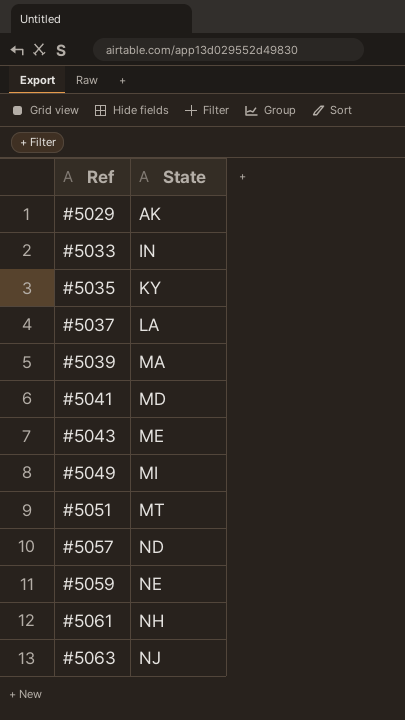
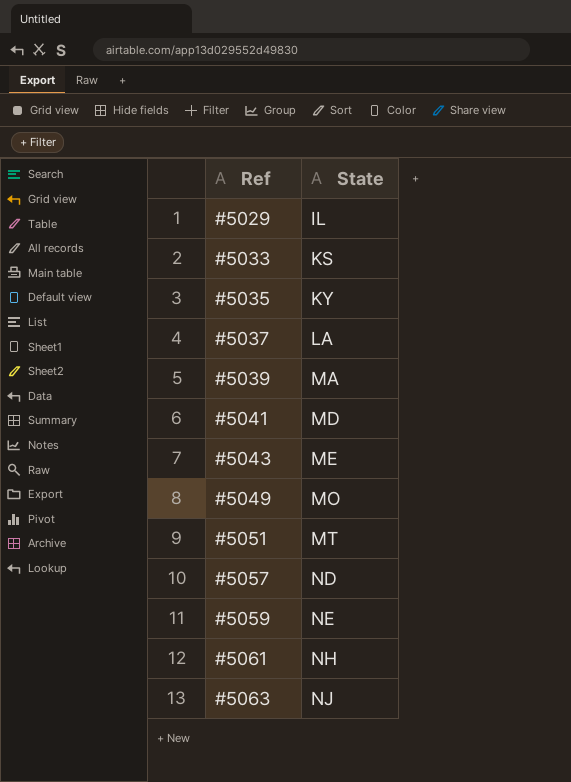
#5029 | State: AK -> IL
#5033 | State: IN -> KS
#5049 | State: MI -> MO

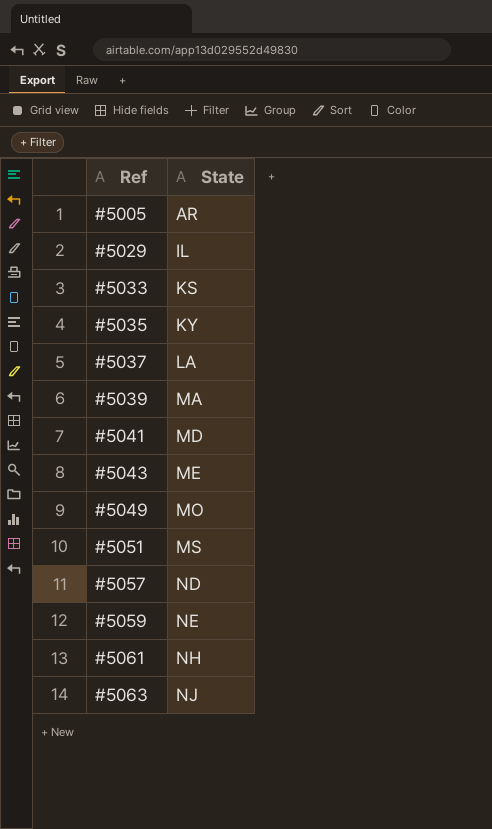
row #5005: none -> AR
#5051 | State: MT -> MS

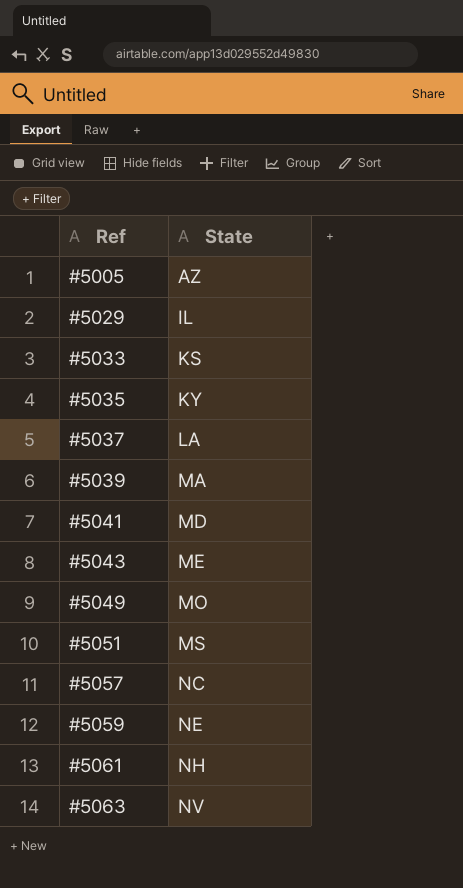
#5005 | State: AR -> AZ
#5057 | State: ND -> NC
#5063 | State: NJ -> NV

